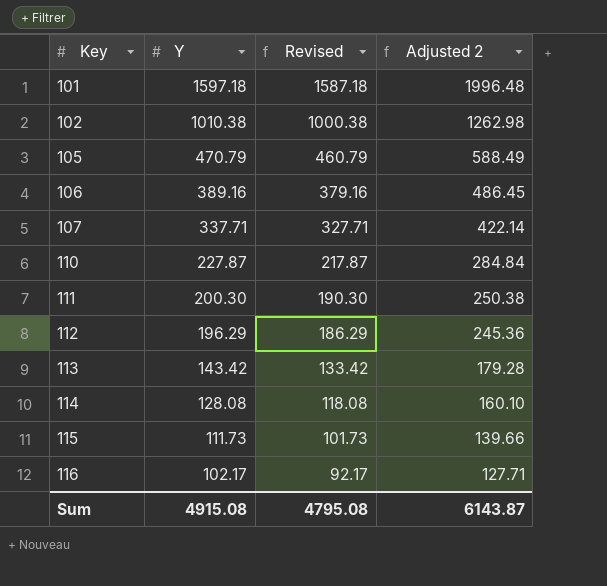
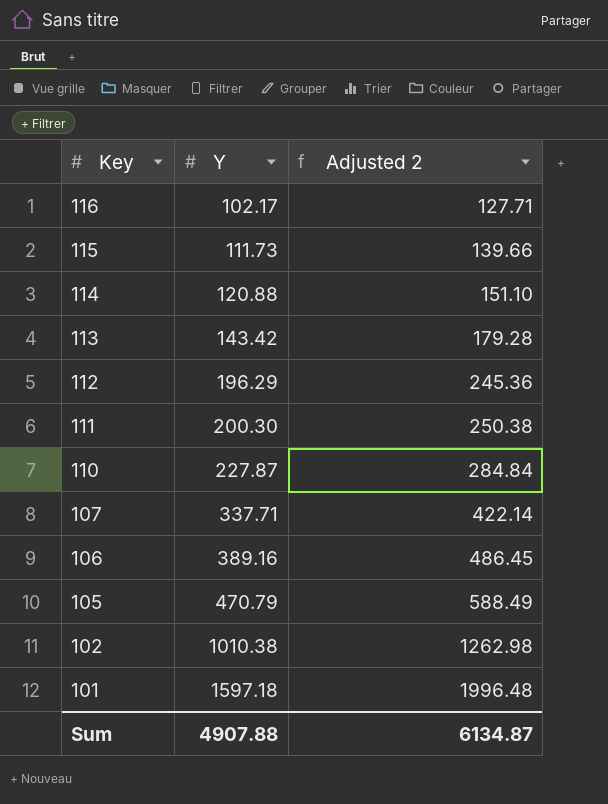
row order: Key ascending -> Key descending
column Revised | formula: [Y] - 10 -> none
114 | Y: 128.08 -> 120.88
114 | Adjusted 2: 160.10 -> 151.10
Sum | Y: 4915.08 -> 4907.88
Sum | Adjusted 2: 6143.87 -> 6134.87

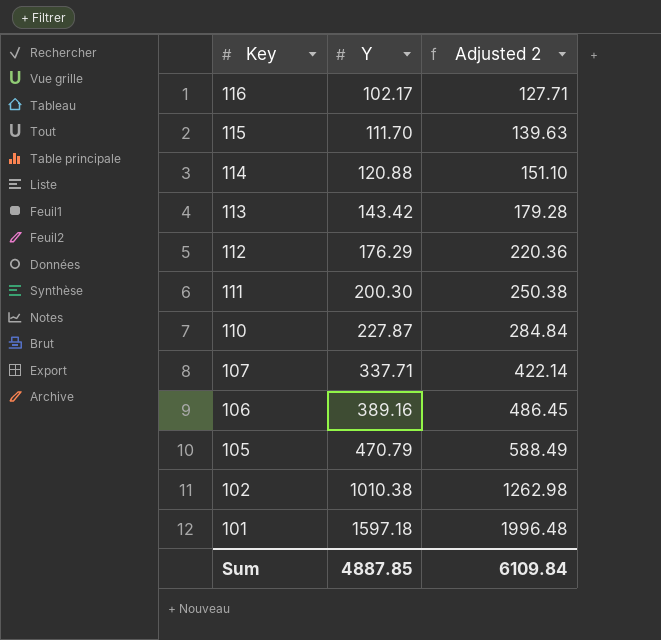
115 | Y: 111.73 -> 111.70
115 | Adjusted 2: 139.66 -> 139.63
112 | Y: 196.29 -> 176.29
112 | Adjusted 2: 245.36 -> 220.36
Sum | Y: 4907.88 -> 4887.85
Sum | Adjusted 2: 6134.87 -> 6109.84

